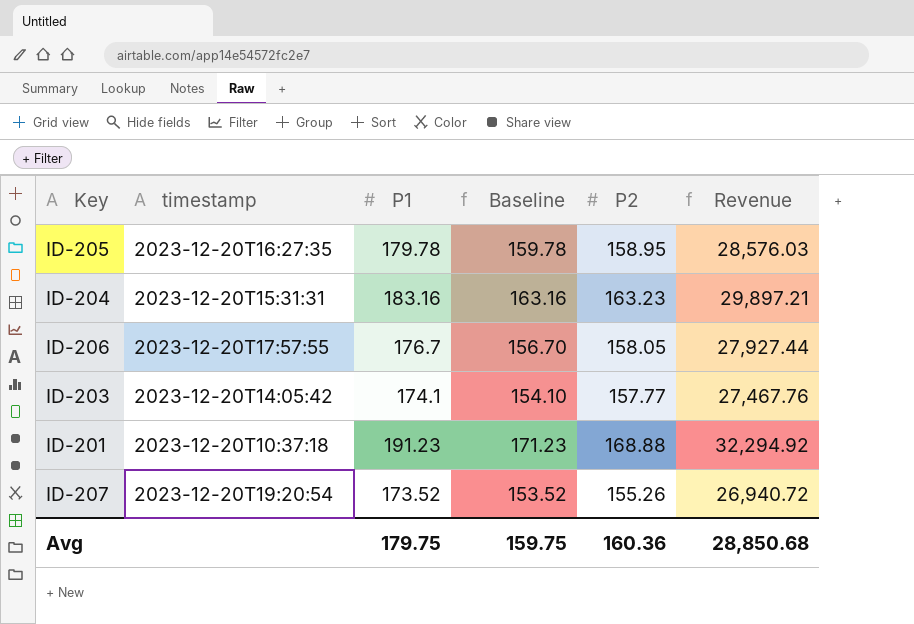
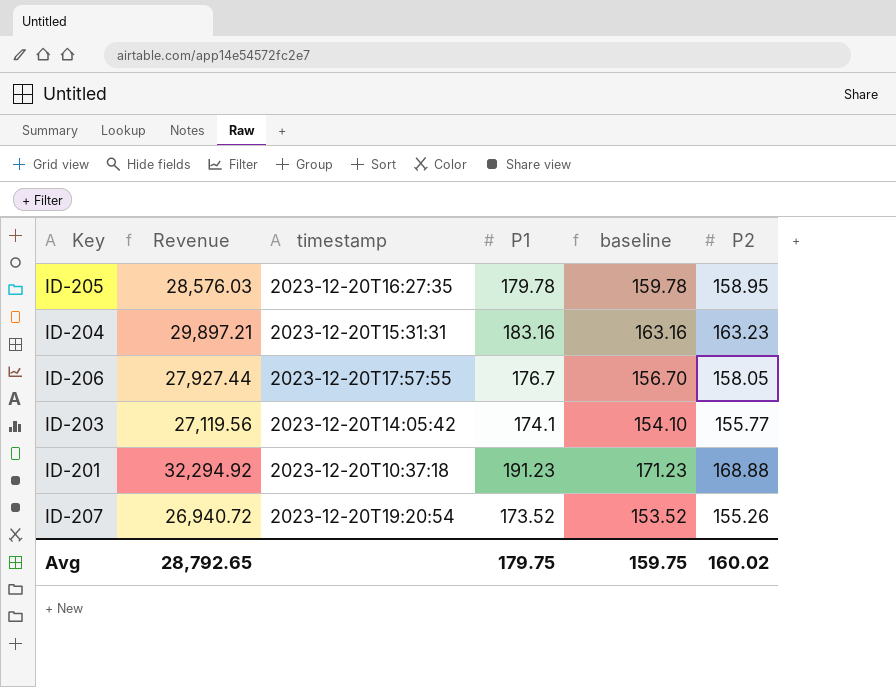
column Revenue | position: 6 -> 2
column name: Baseline -> baseline
ID-203 | Revenue: 27,467.76 -> 27,119.56
ID-203 | P2: 157.77 -> 155.77
Avg | Revenue: 28,850.68 -> 28,792.65
Avg | P2: 160.36 -> 160.02

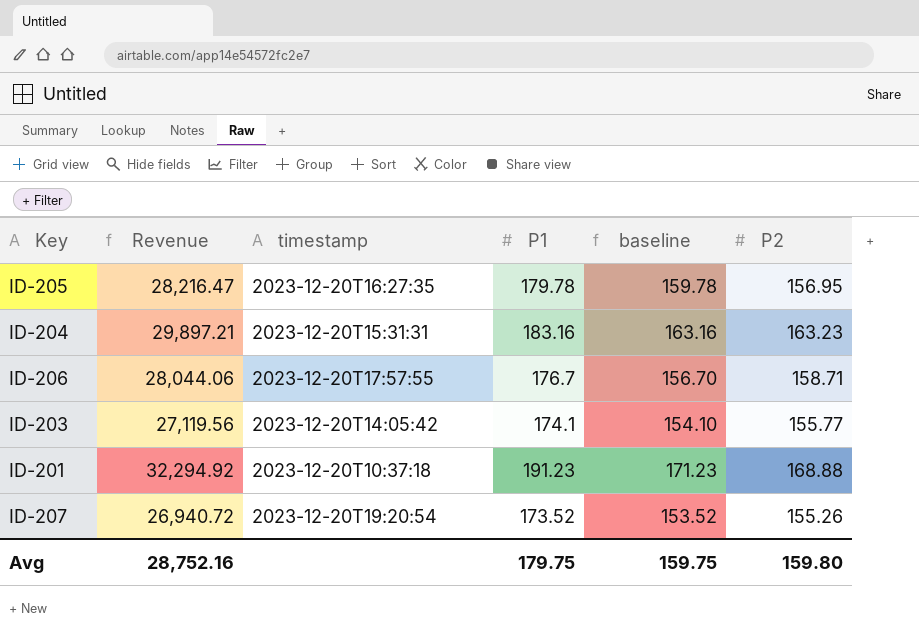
ID-205 | Revenue: 28,576.03 -> 28,216.47
ID-205 | P2: 158.95 -> 156.95
ID-206 | Revenue: 27,927.44 -> 28,044.06
ID-206 | P2: 158.05 -> 158.71
Avg | Revenue: 28,792.65 -> 28,752.16
Avg | P2: 160.02 -> 159.80

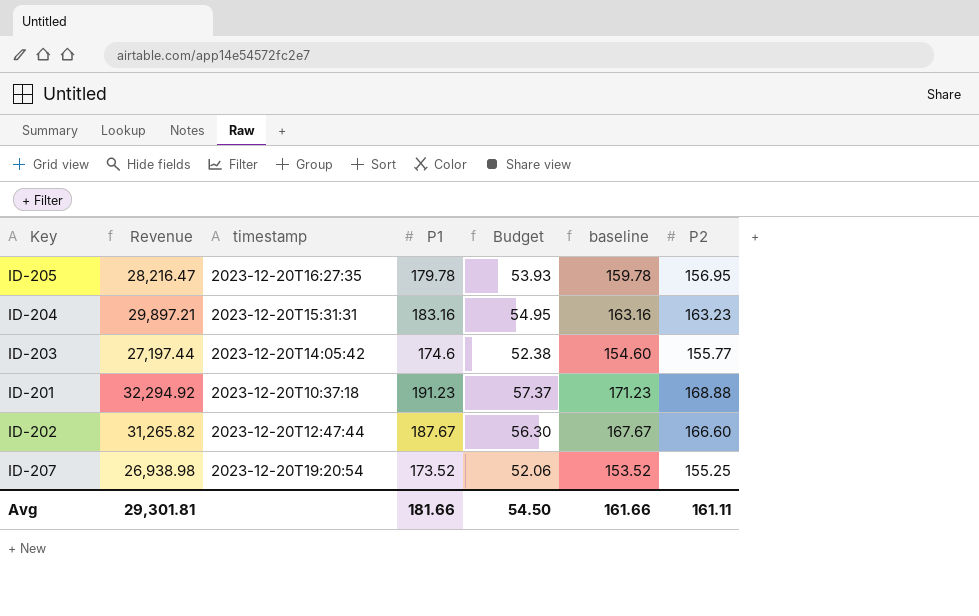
column Budget | formula: none -> [P1] * 0.3
row ID-206: 28,044.06 | 2023-12-20T17:57:55 | 176.7 | 156.70 | 158.71 -> none
ID-203 | Revenue: 27,119.56 -> 27,197.44
ID-203 | P1: 174.1 -> 174.6
ID-203 | baseline: 154.10 -> 154.60
row ID-202: none -> 31,265.82 | 2023-12-20T12:47:44 | 187.67 | 56.30 | 167.67 | 166.60
ID-207 | Revenue: 26,940.72 -> 26,938.98
ID-207 | P2: 155.26 -> 155.25
Avg | Revenue: 28,752.16 -> 29,301.81
Avg | P1: 179.75 -> 181.66
Avg | baseline: 159.75 -> 161.66
Avg | P2: 159.80 -> 161.11

